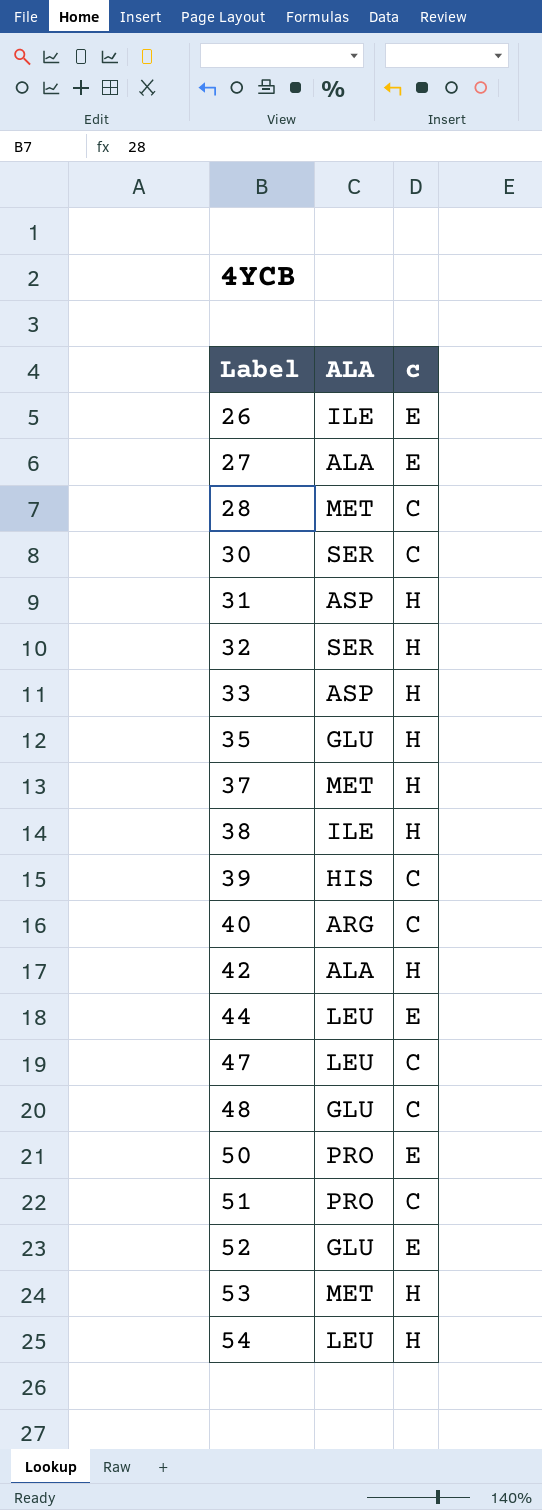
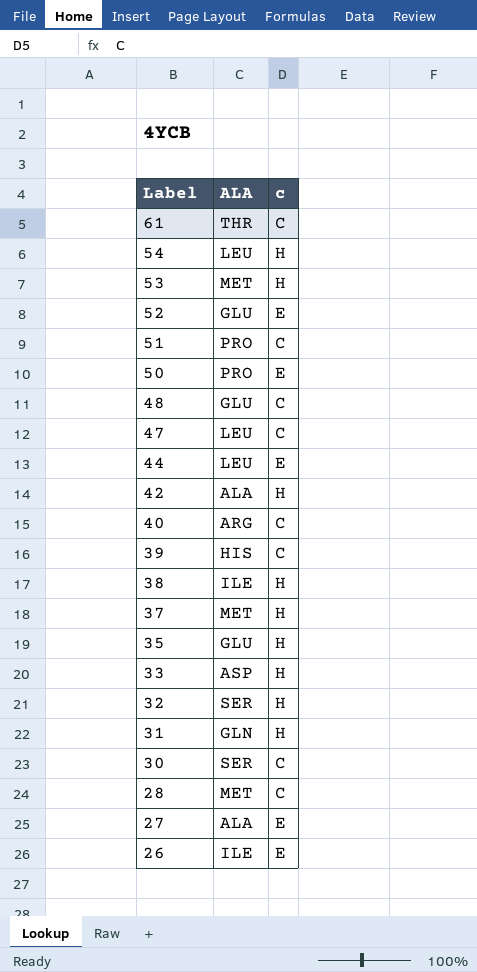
row order: Label ascending -> Label descending
row 61: none -> THR | C
31 | ALA: ASP -> GLN

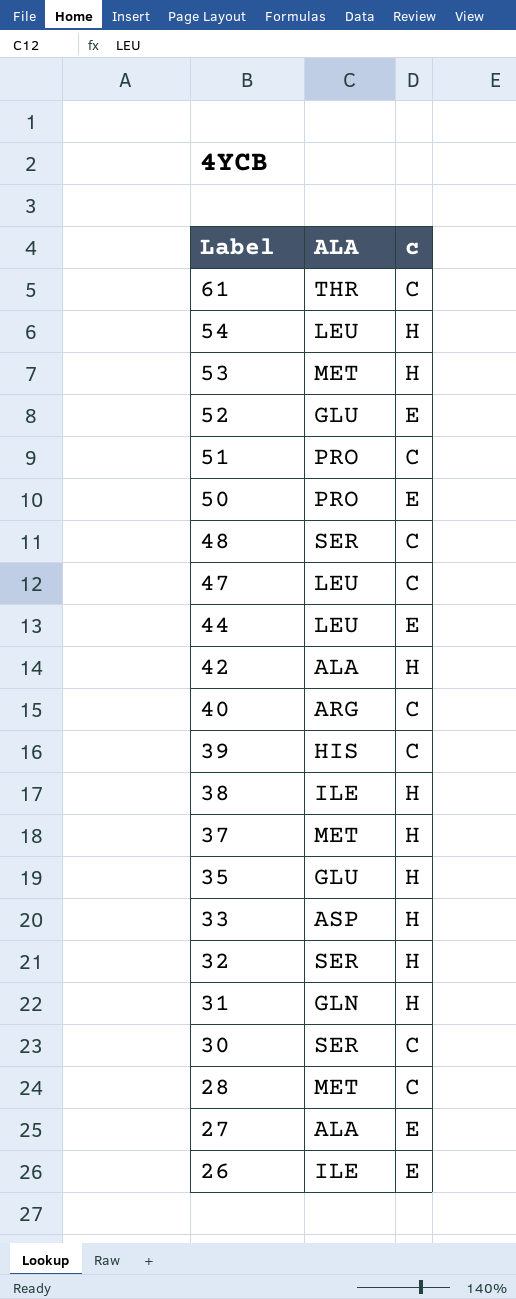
48 | ALA: GLU -> SER

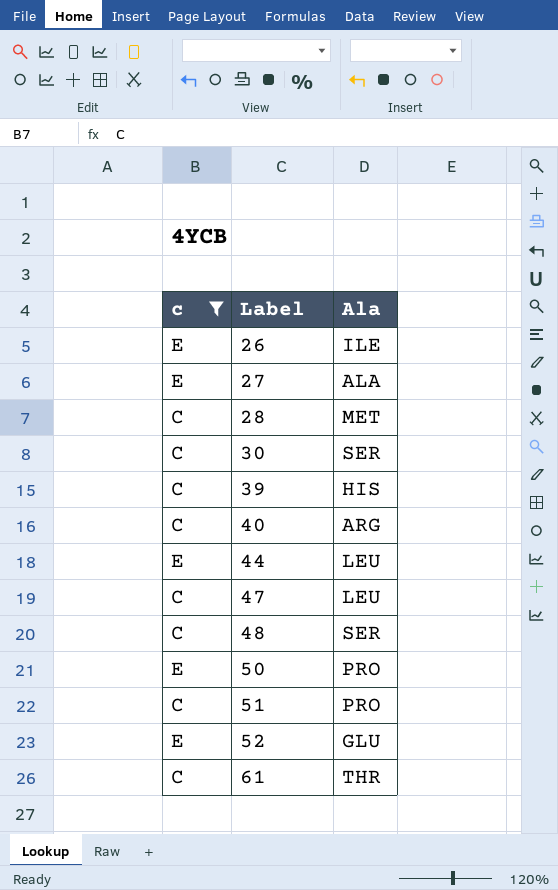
filter: none -> c != H
row order: Label descending -> Label ascending
column c | position: 3 -> 1
column name: ALA -> Ala

